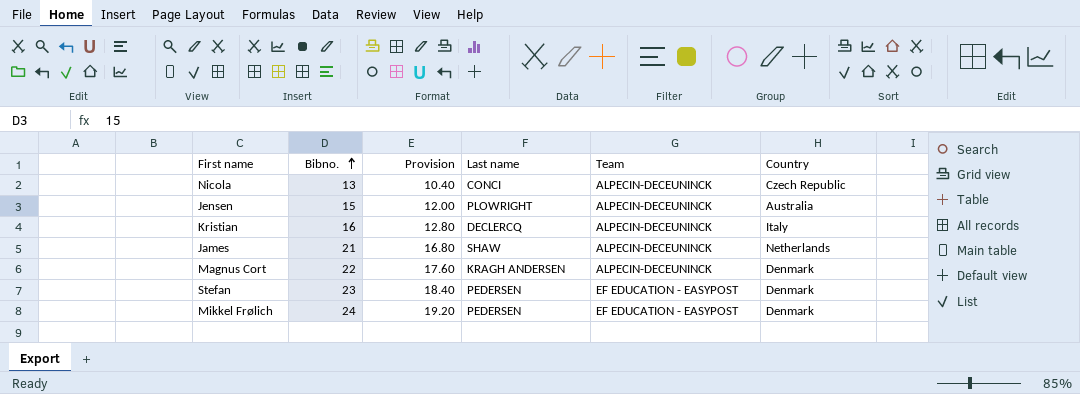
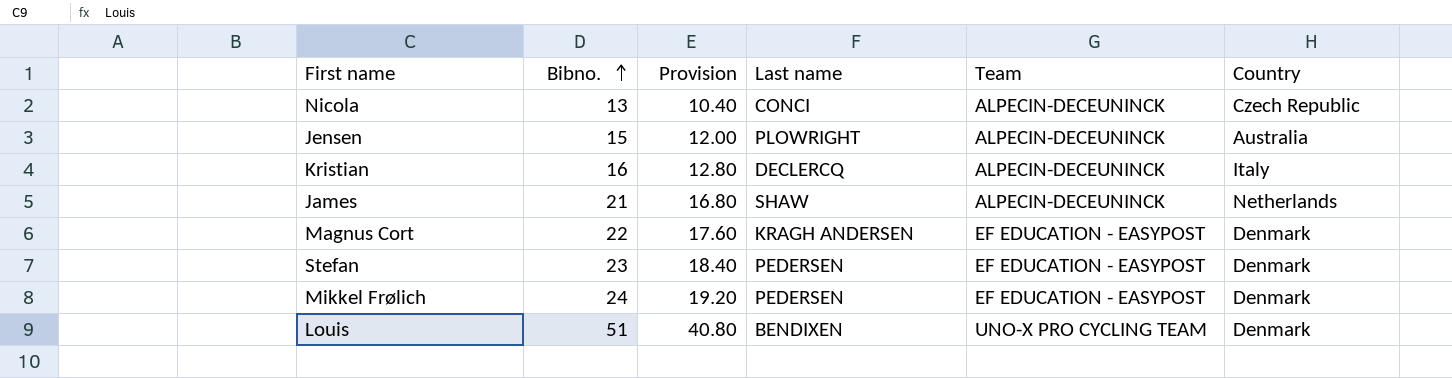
Magnus Cort | Team: ALPECIN-DECEUNINCK -> EF EDUCATION - EASYPOST
row Louis: none -> 51 | 40.80 | BENDIXEN | UNO-X PRO CYCLING TEAM | Denmark

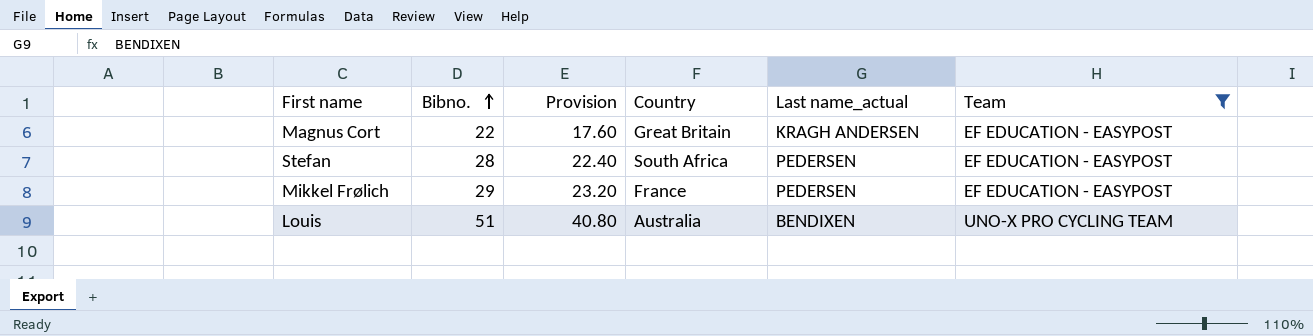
filter: none -> Team != ALPECIN-DECEUNINCK
column Country | position: 6 -> 4
column name: Last name -> Last name_actual
Magnus Cort | Country: Denmark -> Great Britain
Stefan | Bibno.: 23 -> 28
Stefan | Provision: 18.40 -> 22.40
Stefan | Country: Denmark -> South Africa
Mikkel Frølich | Bibno.: 24 -> 29
Mikkel Frølich | Provision: 19.20 -> 23.20
Mikkel Frølich | Country: Denmark -> France
Louis | Country: Denmark -> Australia

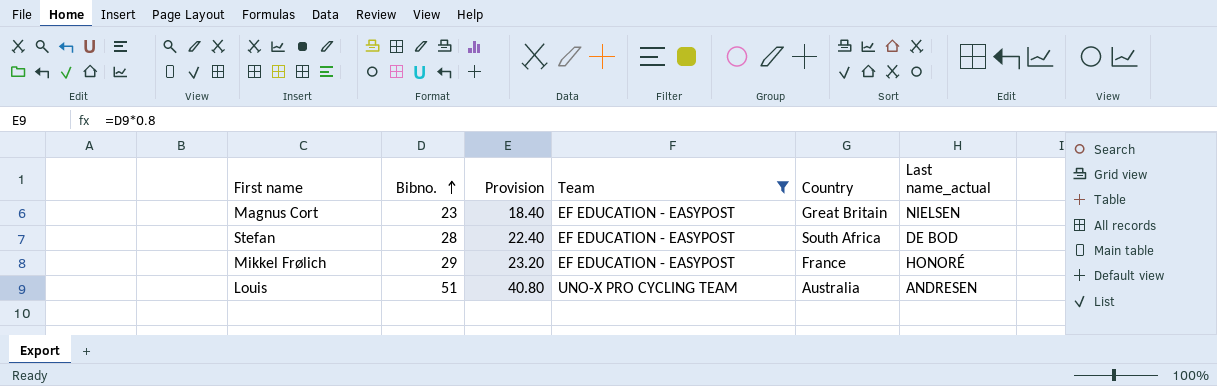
column Team | position: 6 -> 4
Magnus Cort | Bibno.: 22 -> 23
Magnus Cort | Provision: 17.60 -> 18.40
Magnus Cort | Last name_actual: KRAGH ANDERSEN -> NIELSEN
Stefan | Last name_actual: PEDERSEN -> DE BOD
Mikkel Frølich | Last name_actual: PEDERSEN -> HONORÉ
Louis | Last name_actual: BENDIXEN -> ANDRESEN

